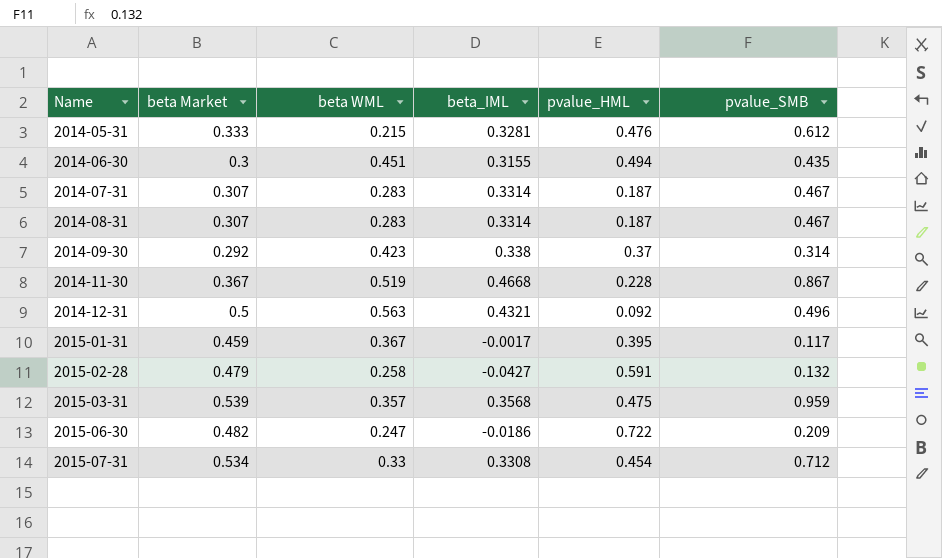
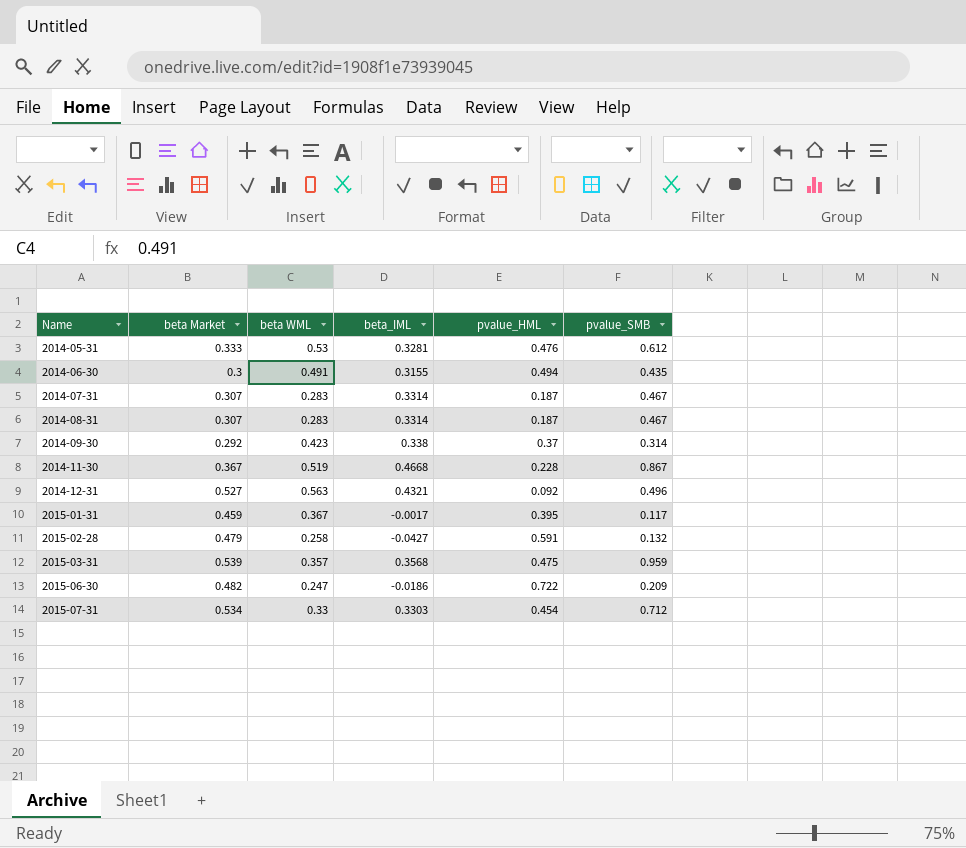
2014-05-31 | beta WML: 0.215 -> 0.53
2014-06-30 | beta WML: 0.451 -> 0.491
2014-12-31 | beta Market: 0.5 -> 0.527
2015-07-31 | beta_IML: 0.3308 -> 0.3303

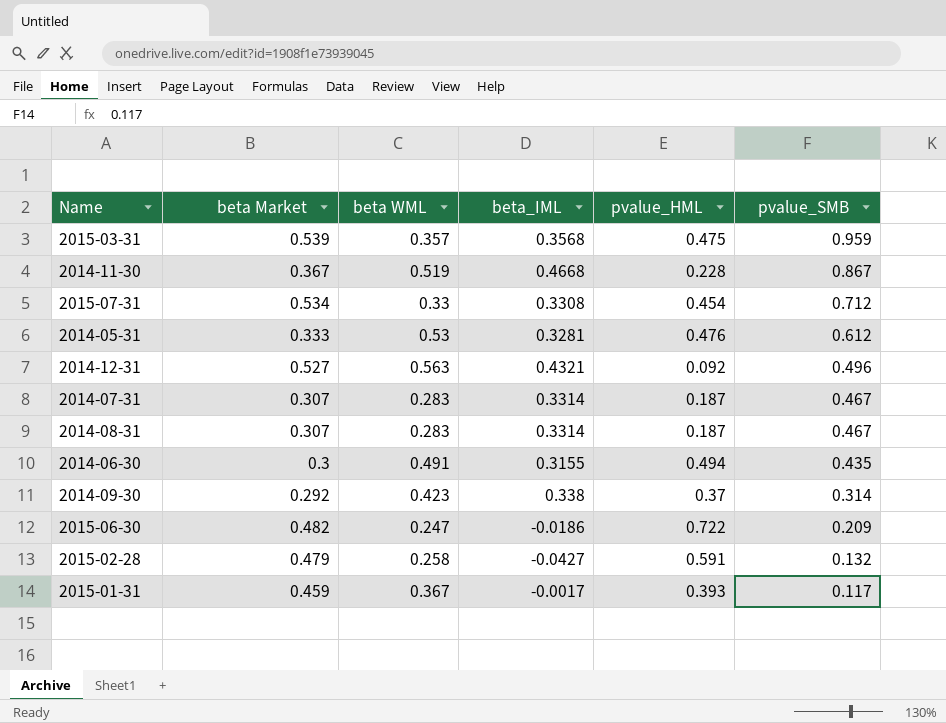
row order: Name ascending -> pvalue_SMB descending
2015-07-31 | beta_IML: 0.3303 -> 0.3308
2015-01-31 | pvalue_HML: 0.395 -> 0.393

